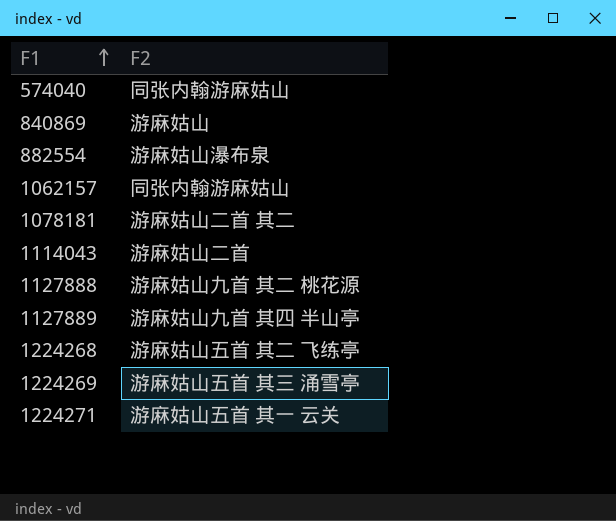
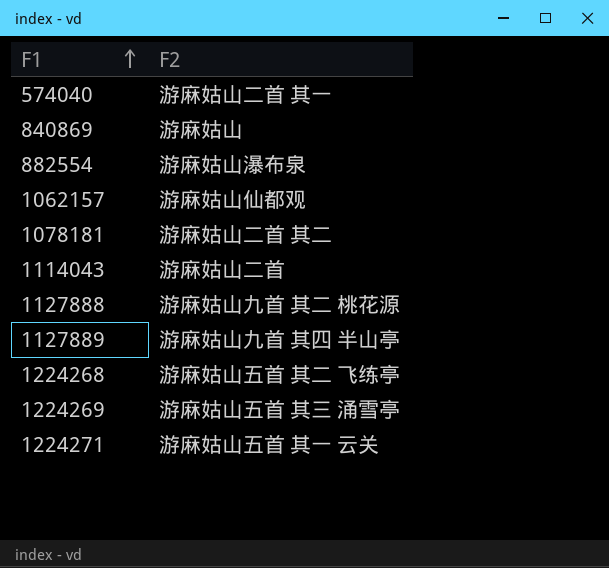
574040 | F2: 同张内翰游麻姑山 -> 游麻姑山二首 其一
1062157 | F2: 同张内翰游麻姑山 -> 游麻姑山仙都观

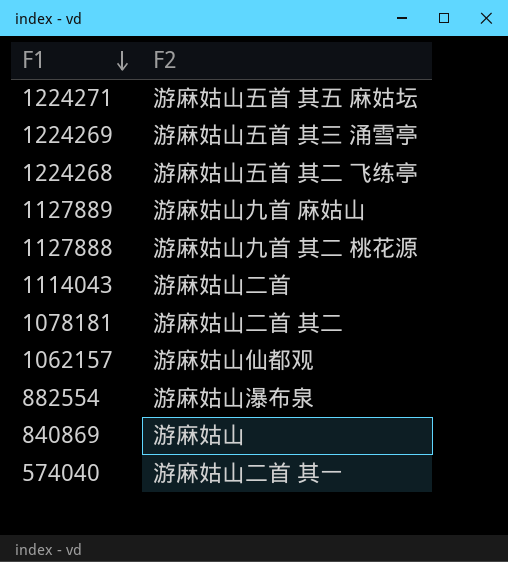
row order: F1 ascending -> F1 descending
1224271 | F2: 游麻姑山五首 其一 云关 -> 游麻姑山五首 其五 麻姑坛
1127889 | F2: 游麻姑山九首 其四 半山亭 -> 游麻姑山九首 麻姑山

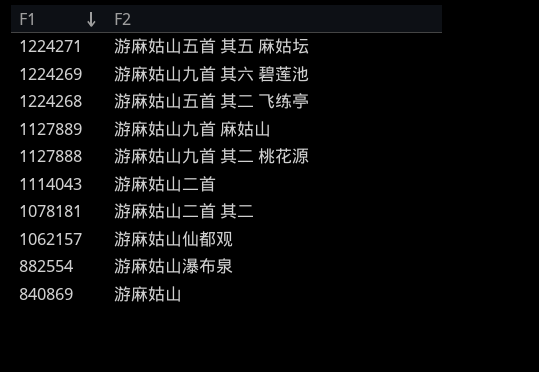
row 574040: 游麻姑山二首 其一 -> none
1224269 | F2: 游麻姑山五首 其三 涌雪亭 -> 游麻姑山九首 其六 碧莲池

